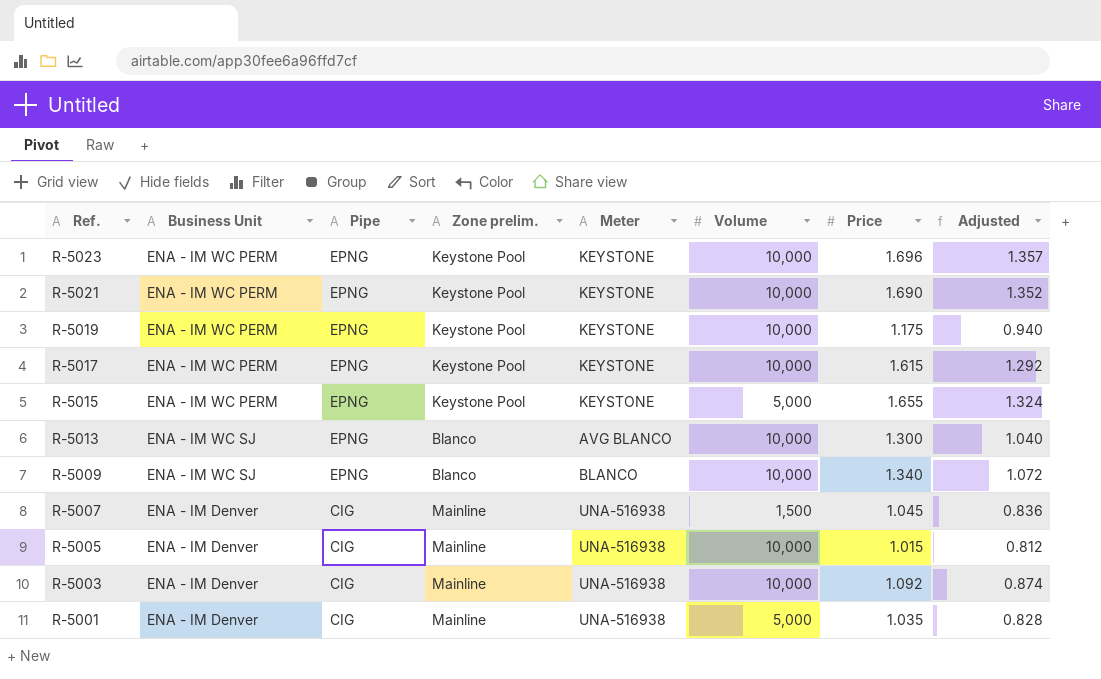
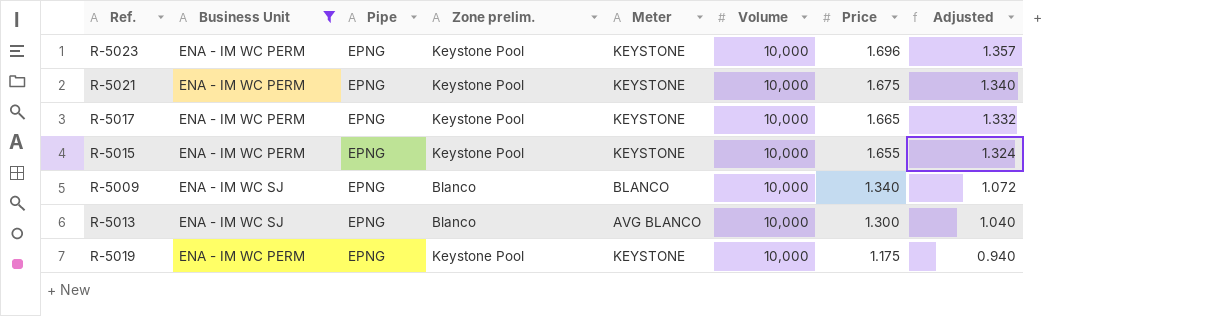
filter: none -> Business Unit != ENA - IM Denver
row order: Ref. descending -> Price descending
R-5021 | Price: 1.690 -> 1.675
R-5021 | Adjusted: 1.352 -> 1.340
R-5017 | Price: 1.615 -> 1.665
R-5017 | Adjusted: 1.292 -> 1.332
R-5015 | Volume: 5,000 -> 10,000

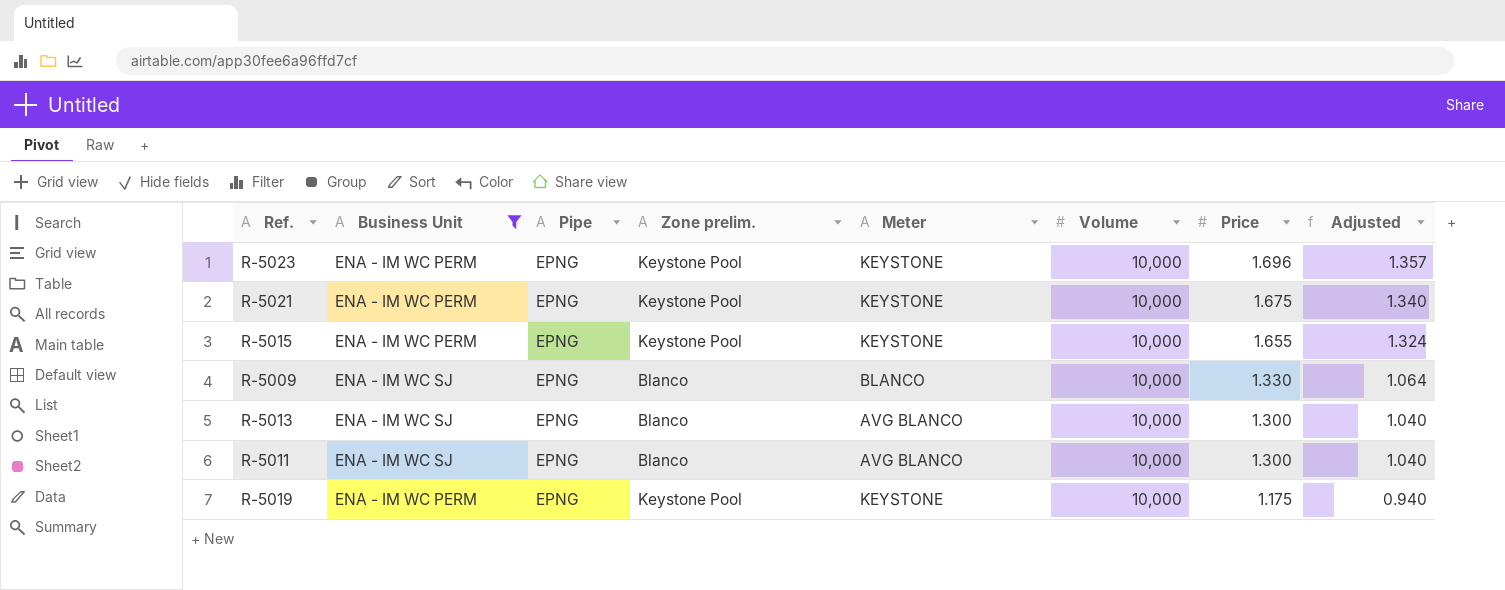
row R-5017: ENA - IM WC PERM | EPNG | Keystone Pool | KEYSTONE | 10,000 | 1.665 | 1.332 -> none
R-5009 | Price: 1.340 -> 1.330
R-5009 | Adjusted: 1.072 -> 1.064
row R-5011: none -> ENA - IM WC SJ | EPNG | Blanco | AVG BLANCO | 10,000 | 1.300 | 1.040

